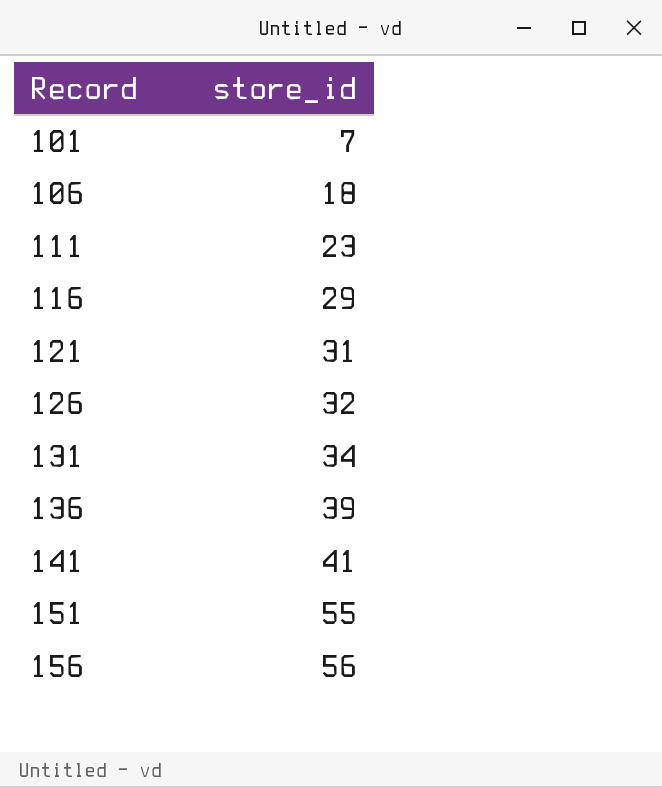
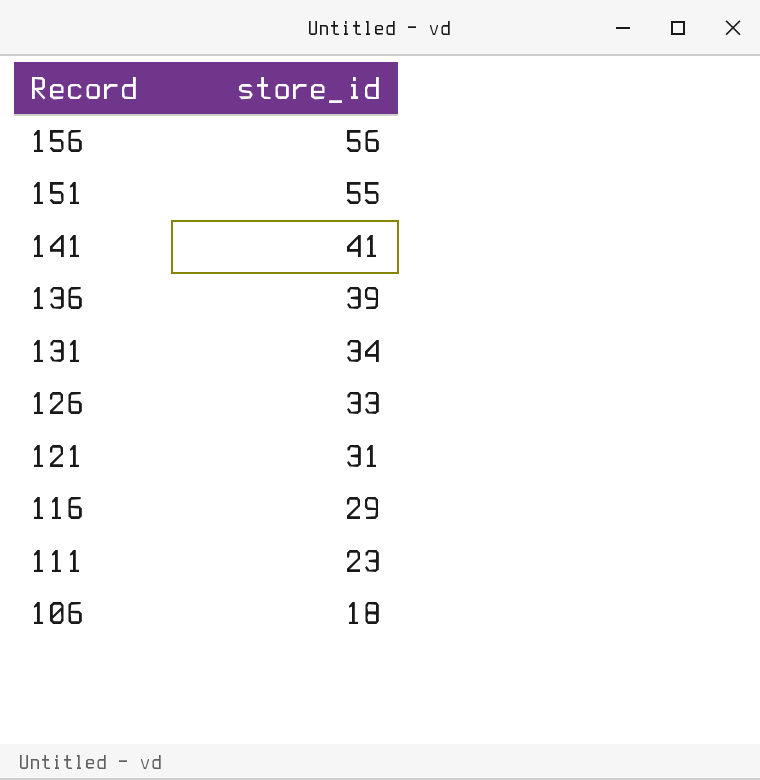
row order: Record ascending -> Record descending
row 101: 7 -> none
126 | store_id: 32 -> 33

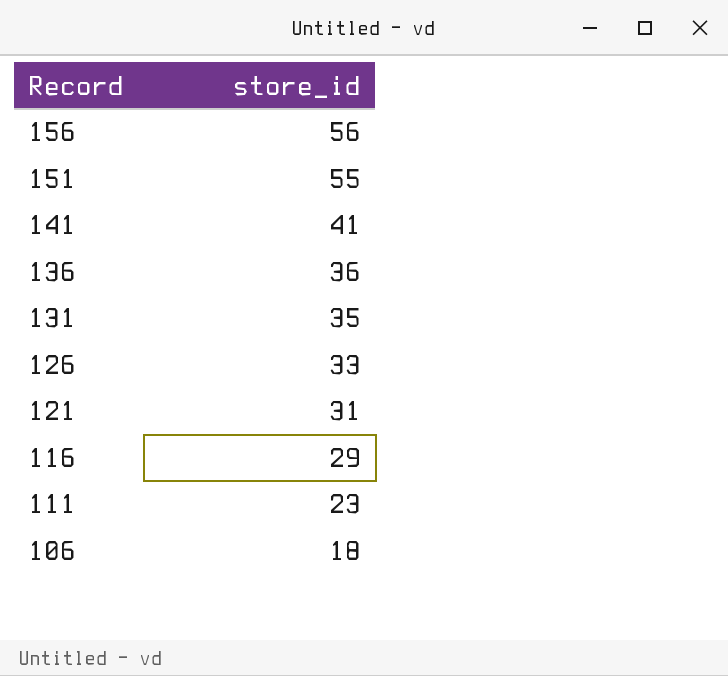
136 | store_id: 39 -> 36
131 | store_id: 34 -> 35

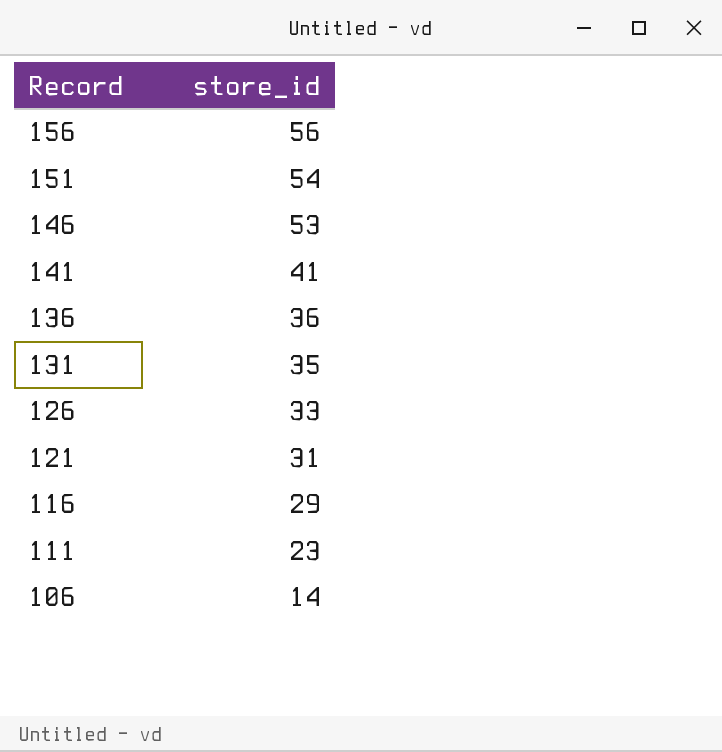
151 | store_id: 55 -> 54
row 146: none -> 53
106 | store_id: 18 -> 14

